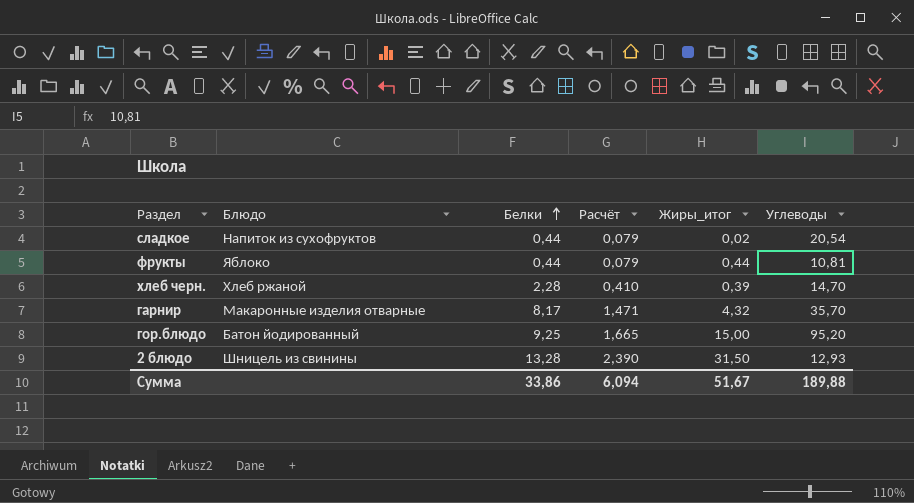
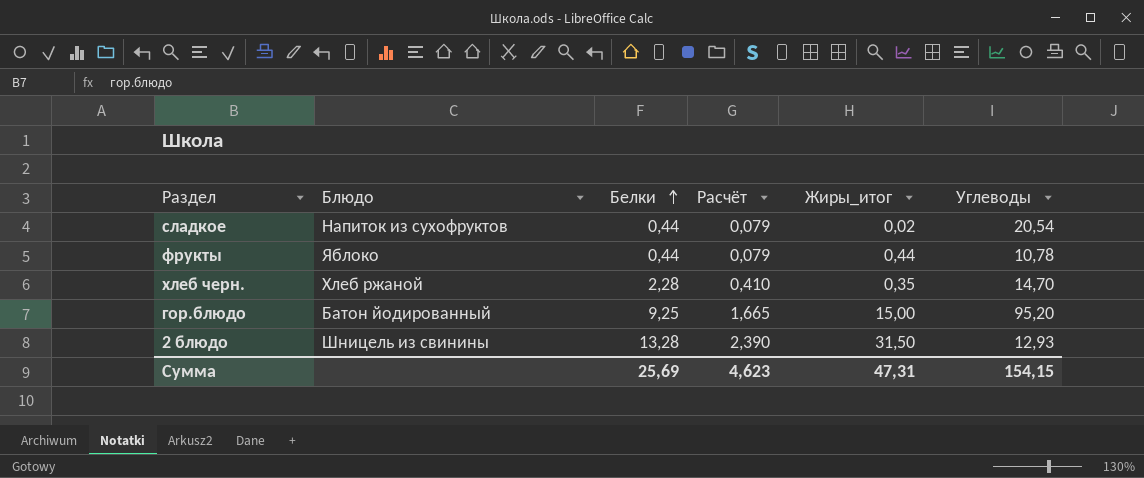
row гарнир: Макаронные изделия отварные | 8,17 | 1,471 | 4,32 | 35,70 -> none
фрукты | Углеводы: 10,81 -> 10,78
хлеб черн. | Жиры_итог: 0,39 -> 0,35
Сумма | Белки: 33,86 -> 25,69
Сумма | Расчёт: 6,094 -> 4,623
Сумма | Жиры_итог: 51,67 -> 47,31
Сумма | Углеводы: 189,88 -> 154,15

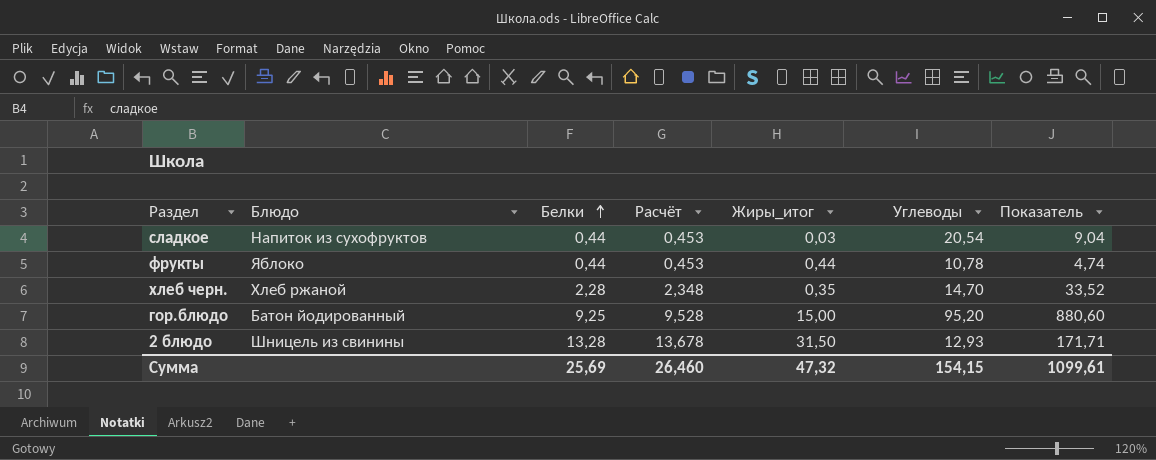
column Расчёт | formula: [Белки] * 0,18 -> [Белки] * 1,03
column Показатель | formula: none -> [Белки] * [Углеводы]
сладкое | Жиры_итог: 0,02 -> 0,03
Сумма | Расчёт: 4,623 -> 26,460
Сумма | Жиры_итог: 47,31 -> 47,32

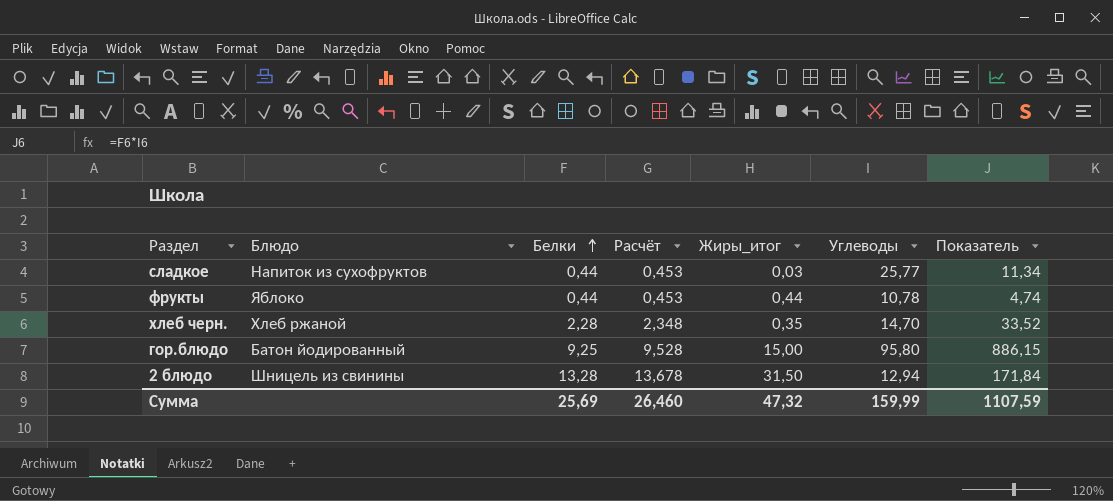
сладкое | Углеводы: 20,54 -> 25,77
сладкое | Показатель: 9,04 -> 11,34
гор.блюдо | Углеводы: 95,20 -> 95,80
гор.блюдо | Показатель: 880,60 -> 886,15
2 блюдо | Углеводы: 12,93 -> 12,94
2 блюдо | Показатель: 171,71 -> 171,84
Сумма | Углеводы: 154,15 -> 159,99
Сумма | Показатель: 1099,61 -> 1107,59

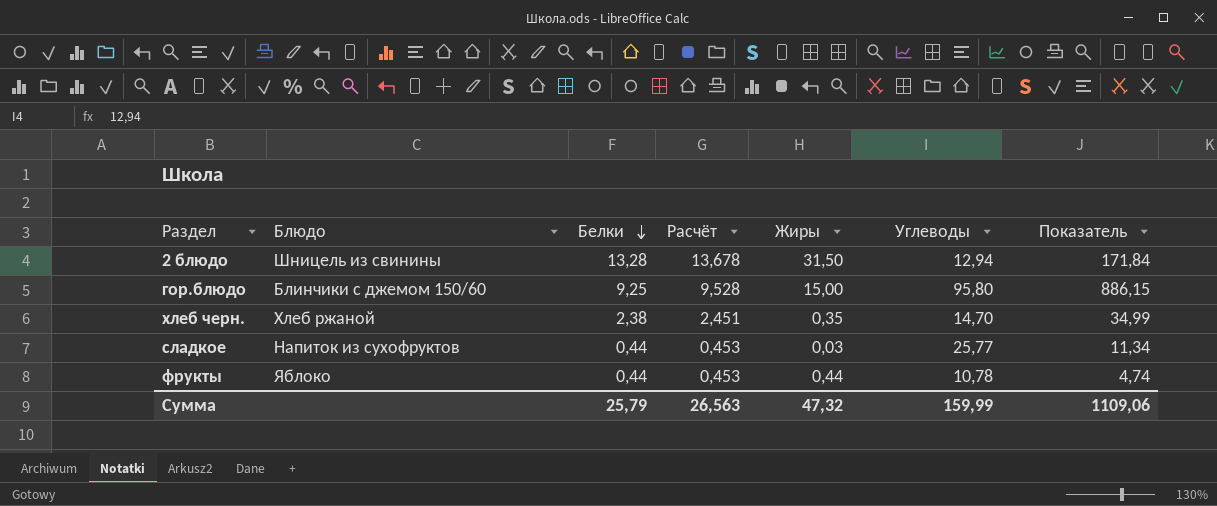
row order: Белки ascending -> Белки descending
column name: Жиры_итог -> Жиры
гор.блюдо | Блюдо: Батон йодированный -> Блинчики с джемом 150/60
хлеб черн. | Белки: 2,28 -> 2,38
хлеб черн. | Расчёт: 2,348 -> 2,451
хлеб черн. | Показатель: 33,52 -> 34,99
Сумма | Белки: 25,69 -> 25,79
Сумма | Расчёт: 26,460 -> 26,563
Сумма | Показатель: 1107,59 -> 1109,06

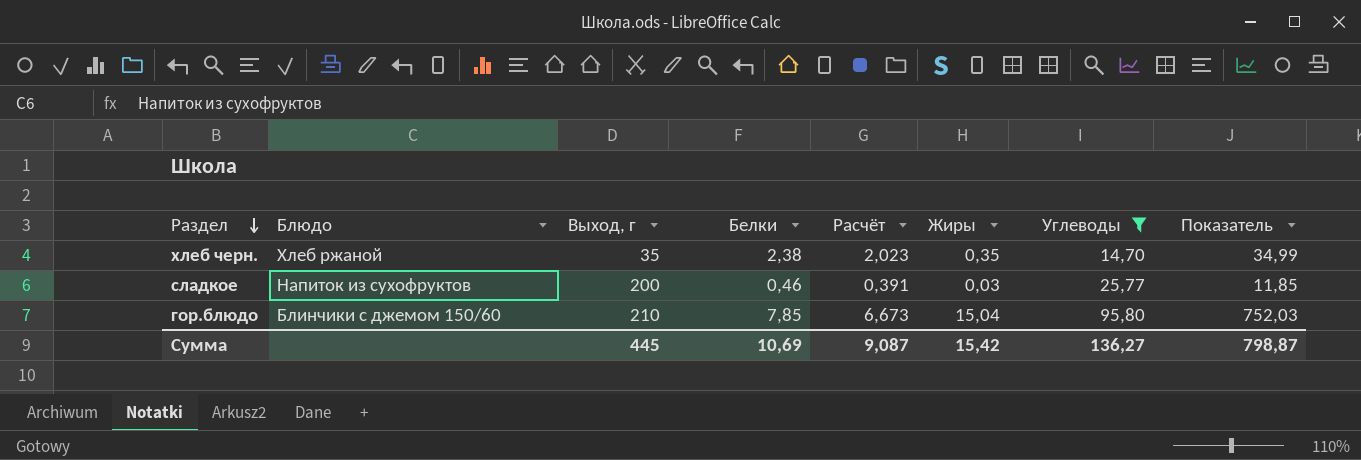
filter: none -> Углеводы >= 14,70
row order: Белки descending -> Раздел descending
column Выход, г | position: none -> 3
column Расчёт | formula: [Белки] * 1,03 -> [Белки] * 0,85
сладкое | Белки: 0,44 -> 0,46
сладкое | Показатель: 11,34 -> 11,85
гор.блюдо | Белки: 9,25 -> 7,85
гор.блюдо | Жиры: 15,00 -> 15,04
гор.блюдо | Показатель: 886,15 -> 752,03
Сумма | Белки: 25,79 -> 10,69
Сумма | Расчёт: 26,563 -> 9,087
Сумма | Жиры: 47,32 -> 15,42
Сумма | Углеводы: 159,99 -> 136,27
Сумма | Показатель: 1109,06 -> 798,87

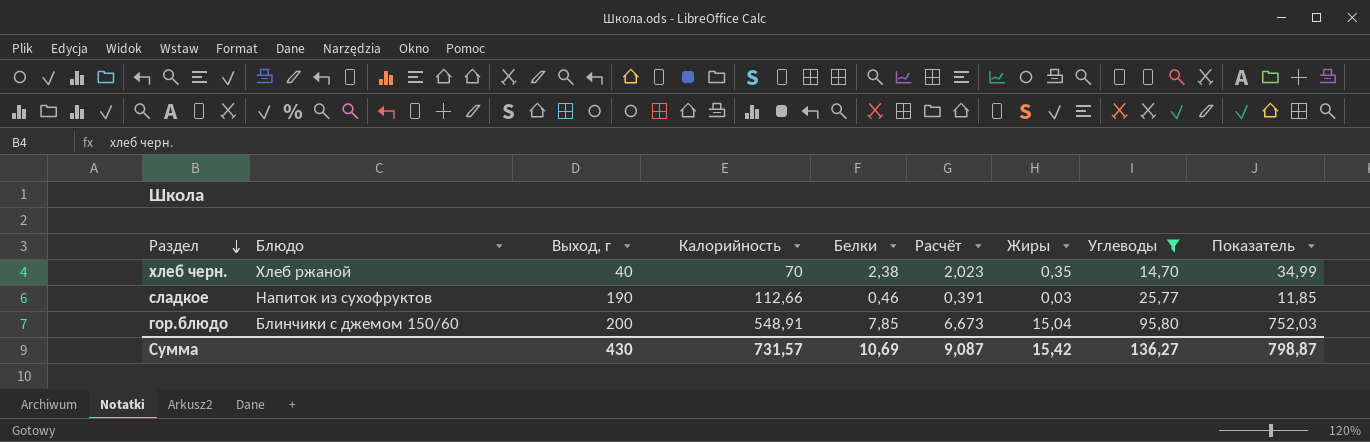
column Калорийность | position: none -> 4
хлеб черн. | Выход, г: 35 -> 40
сладкое | Выход, г: 200 -> 190
гор.блюдо | Выход, г: 210 -> 200
Сумма | Выход, г: 445 -> 430

